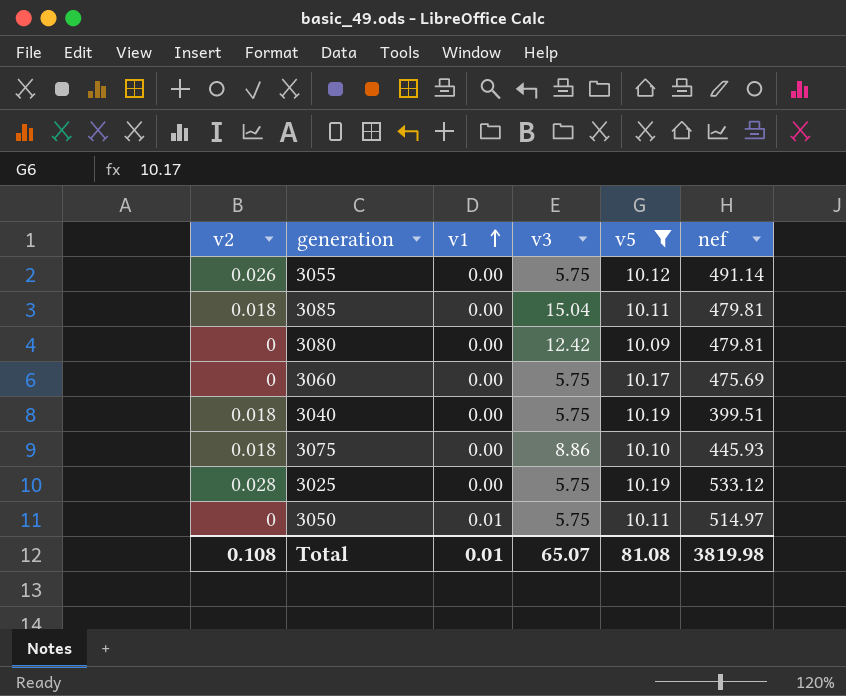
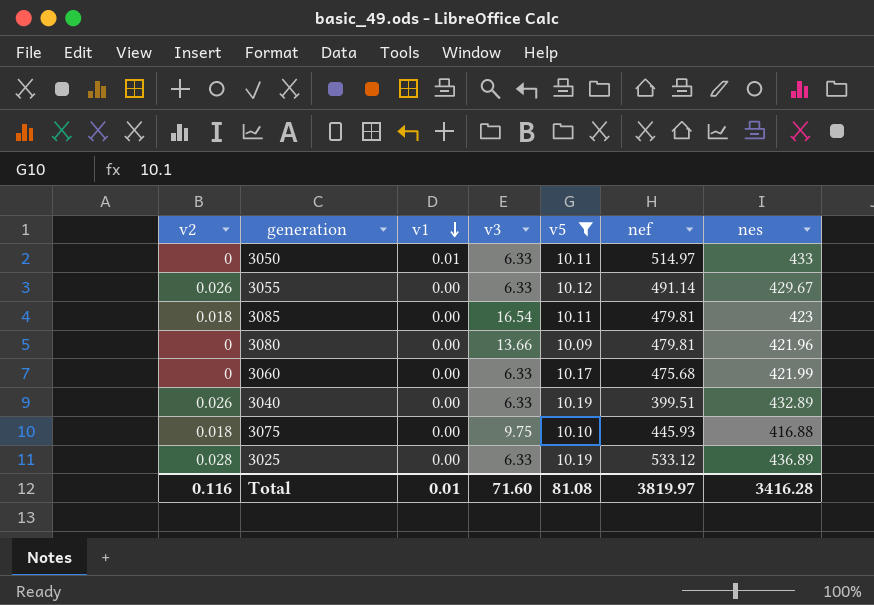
row order: v1 ascending -> v1 descending
column nes | position: none -> 7
3050 | v3: 5.75 -> 6.33
3055 | v3: 5.75 -> 6.33
3085 | v3: 15.04 -> 16.54
3080 | v3: 12.42 -> 13.66
3060 | v3: 5.75 -> 6.33
3060 | nef: 475.69 -> 475.68
3040 | v2: 0.018 -> 0.026
3040 | v3: 5.75 -> 6.33
3075 | v3: 8.86 -> 9.75
3025 | v3: 5.75 -> 6.33
Total | v2: 0.108 -> 0.116
Total | v3: 65.07 -> 71.60
Total | nef: 3819.98 -> 3819.97

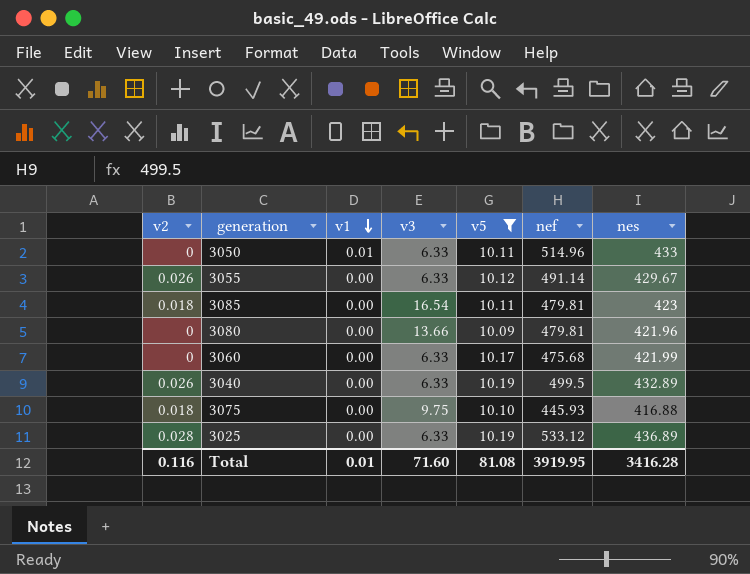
3050 | nef: 514.97 -> 514.96
3040 | nef: 399.51 -> 499.5
Total | nef: 3819.97 -> 3919.95

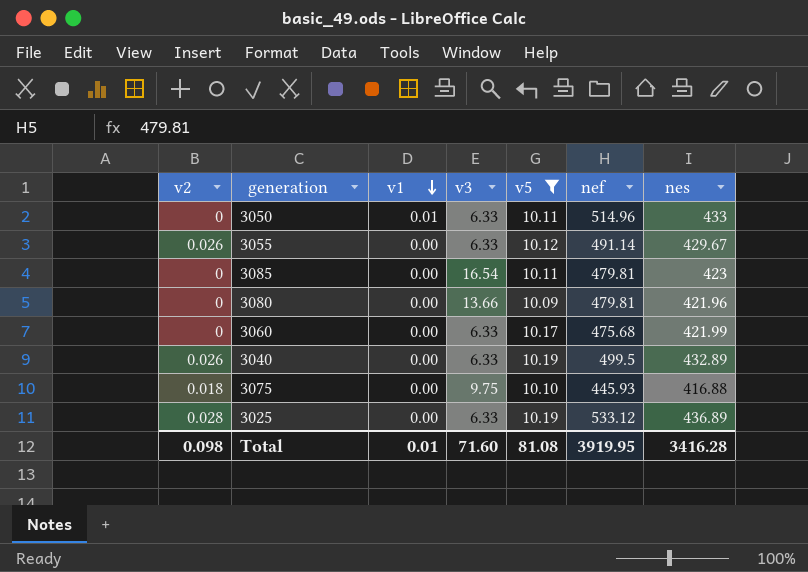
3085 | v2: 0.018 -> 0
Total | v2: 0.116 -> 0.098

